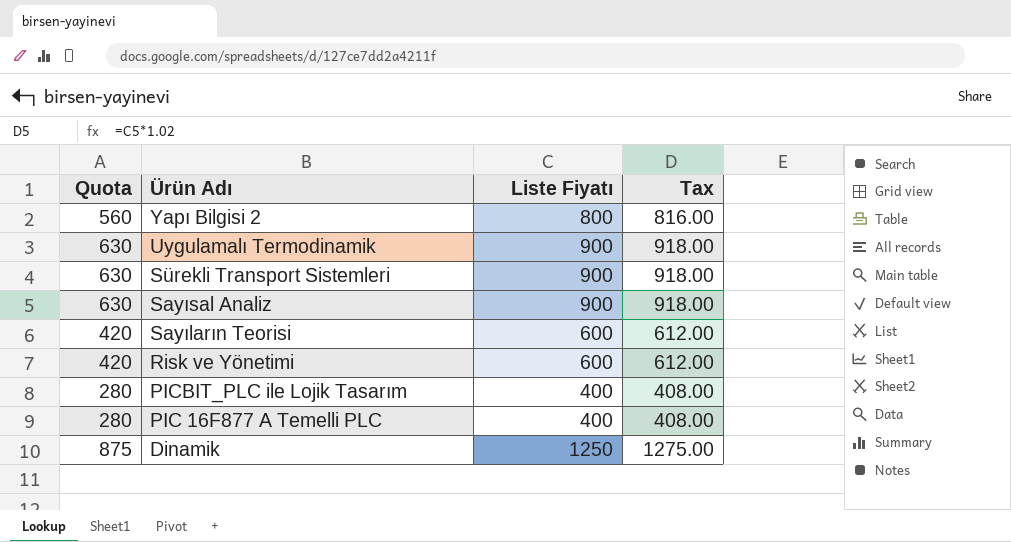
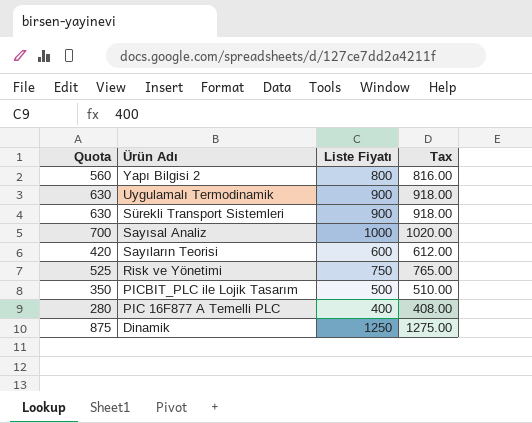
Sayısal Analiz | Quota: 630 -> 700
Sayısal Analiz | Liste Fiyatı: 900 -> 1000
Sayısal Analiz | Tax: 918.00 -> 1020.00
Risk ve Yönetimi | Quota: 420 -> 525
Risk ve Yönetimi | Liste Fiyatı: 600 -> 750
Risk ve Yönetimi | Tax: 612.00 -> 765.00
PICBIT_PLC ile Lojik Tasarım | Quota: 280 -> 350
PICBIT_PLC ile Lojik Tasarım | Liste Fiyatı: 400 -> 500
PICBIT_PLC ile Lojik Tasarım | Tax: 408.00 -> 510.00

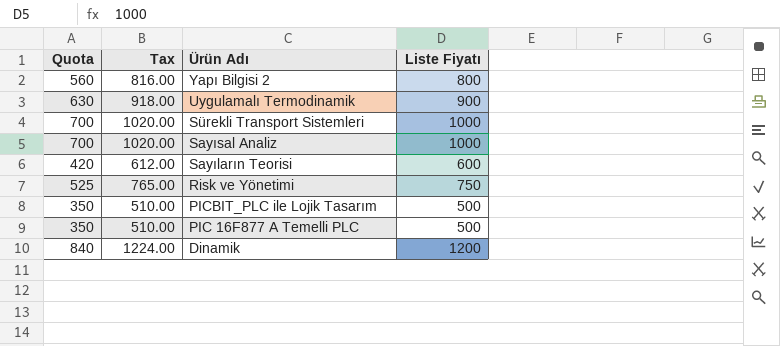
column Tax | position: 4 -> 2
Sürekli Transport Sistemleri | Quota: 630 -> 700
Sürekli Transport Sistemleri | Tax: 918.00 -> 1020.00
Sürekli Transport Sistemleri | Liste Fiyatı: 900 -> 1000
PIC 16F877 A Temelli PLC | Quota: 280 -> 350
PIC 16F877 A Temelli PLC | Tax: 408.00 -> 510.00
PIC 16F877 A Temelli PLC | Liste Fiyatı: 400 -> 500
Dinamik | Quota: 875 -> 840
Dinamik | Tax: 1275.00 -> 1224.00
Dinamik | Liste Fiyatı: 1250 -> 1200

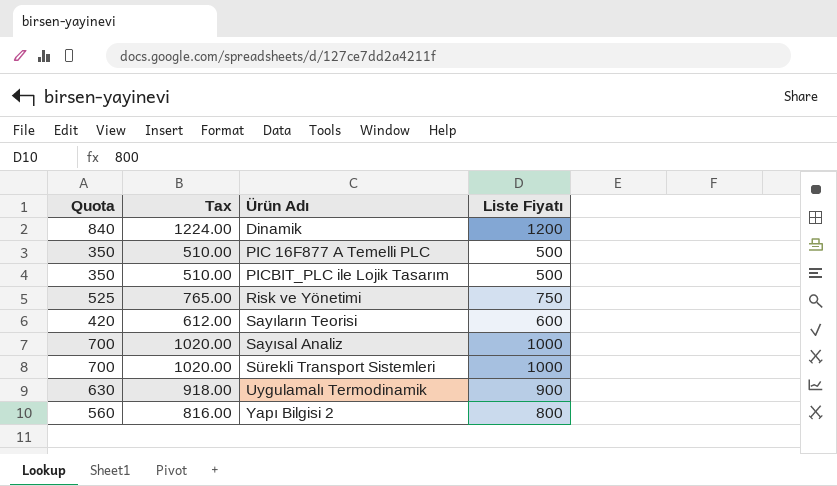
row order: Ürün Adı descending -> Ürün Adı ascending

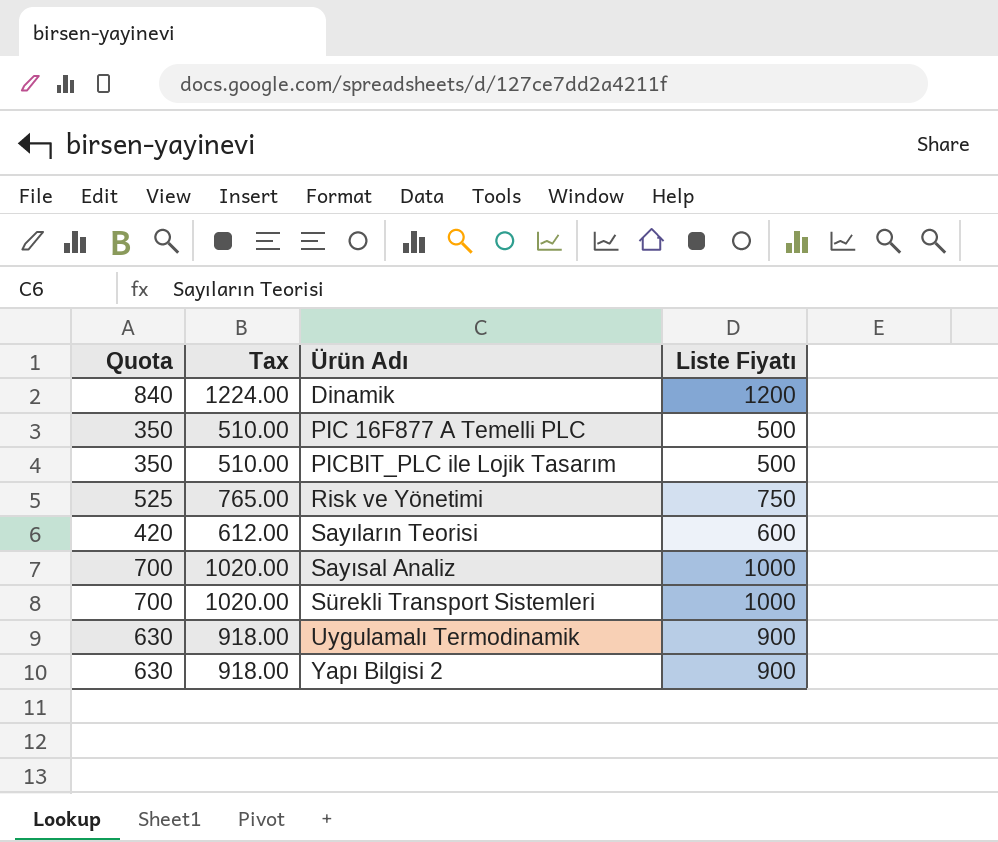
Yapı Bilgisi 2 | Quota: 560 -> 630
Yapı Bilgisi 2 | Tax: 816.00 -> 918.00
Yapı Bilgisi 2 | Liste Fiyatı: 800 -> 900

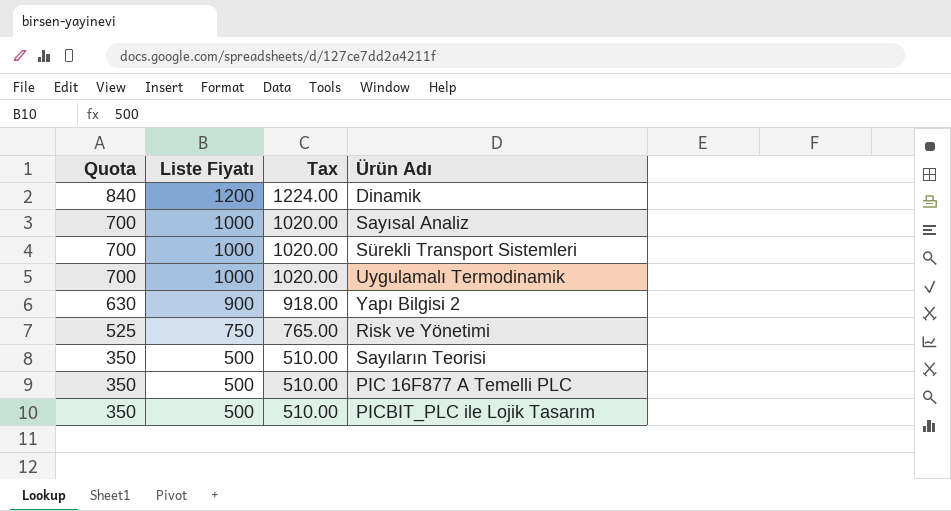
row order: Ürün Adı ascending -> Quota descending
column Liste Fiyatı | position: 4 -> 2
Uygulamalı Termodinamik | Quota: 630 -> 700
Uygulamalı Termodinamik | Liste Fiyatı: 900 -> 1000
Uygulamalı Termodinamik | Tax: 918.00 -> 1020.00
Sayıların Teorisi | Quota: 420 -> 350
Sayıların Teorisi | Liste Fiyatı: 600 -> 500
Sayıların Teorisi | Tax: 612.00 -> 510.00

